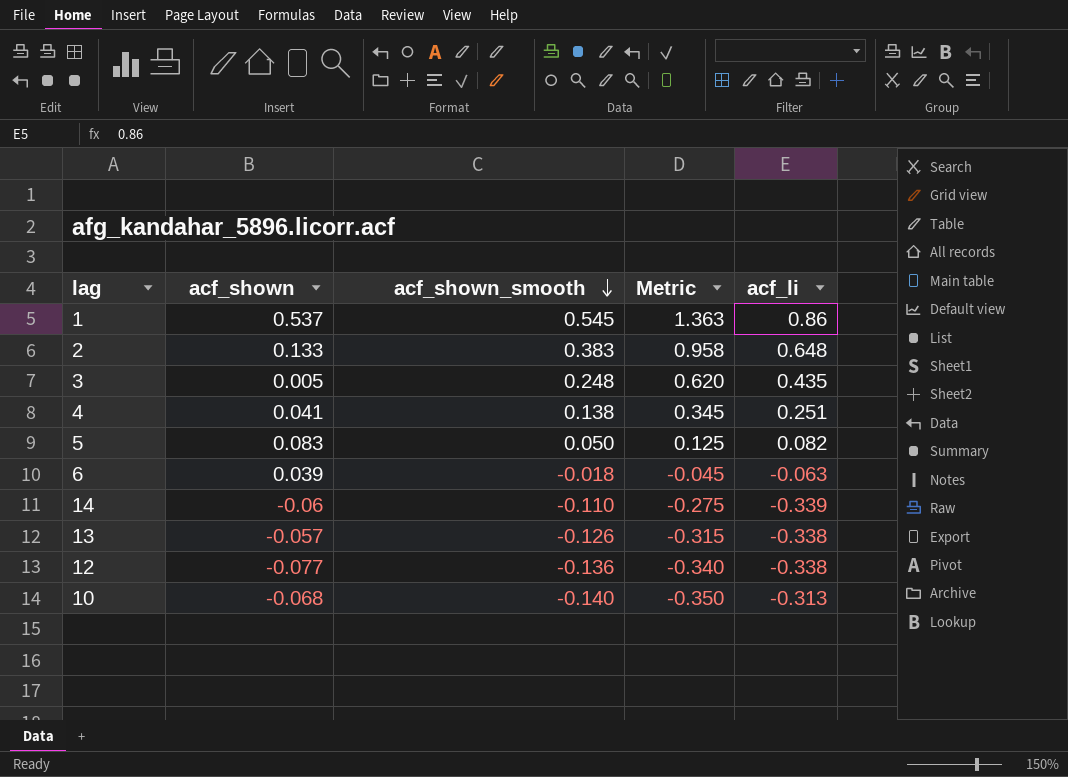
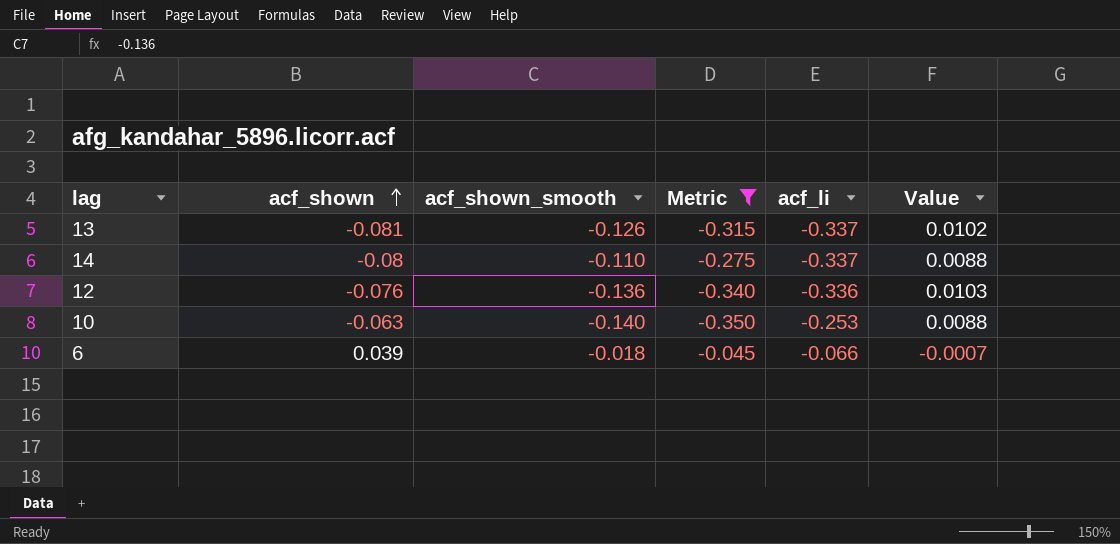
filter: none -> Metric <= -0.045
row order: acf_shown_smooth descending -> acf_shown ascending
column Value | formula: none -> [acf_shown] * [acf_shown_smooth]
13 | acf_shown: -0.057 -> -0.081
13 | acf_li: -0.338 -> -0.337
14 | acf_shown: -0.06 -> -0.08
14 | acf_li: -0.339 -> -0.337
12 | acf_shown: -0.077 -> -0.076
12 | acf_li: -0.338 -> -0.336
10 | acf_shown: -0.068 -> -0.063
10 | acf_li: -0.313 -> -0.253
6 | acf_li: -0.063 -> -0.066

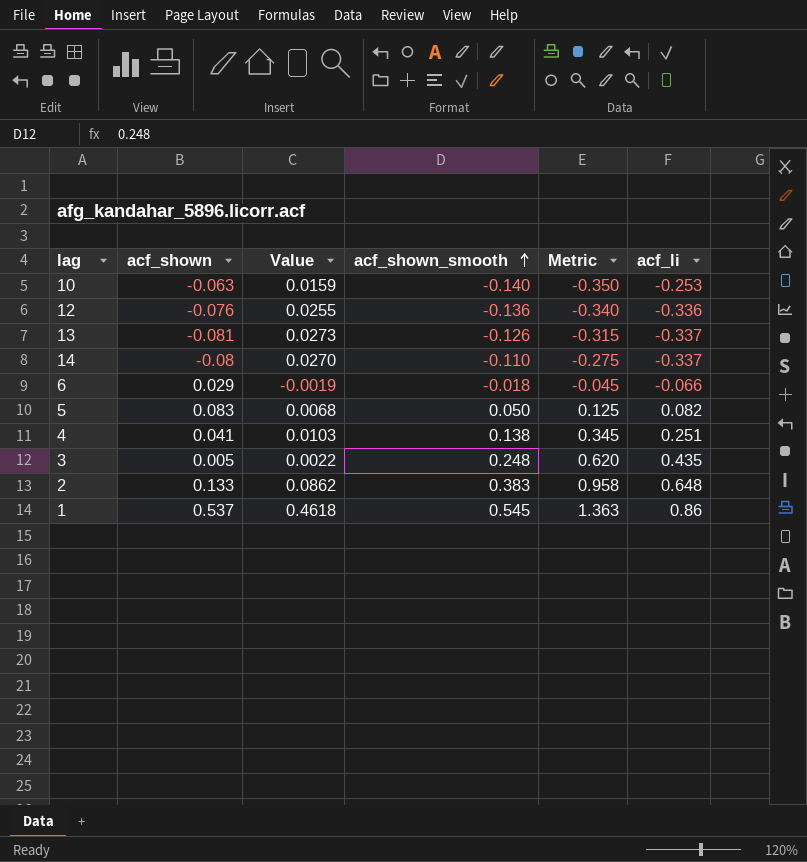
filter: Metric <= -0.045 -> none
row order: acf_shown ascending -> acf_shown_smooth ascending
column Value | formula: [acf_shown] * [acf_shown_smooth] -> [acf_shown] * [acf_li]
column Value | position: 6 -> 3
6 | acf_shown: 0.039 -> 0.029

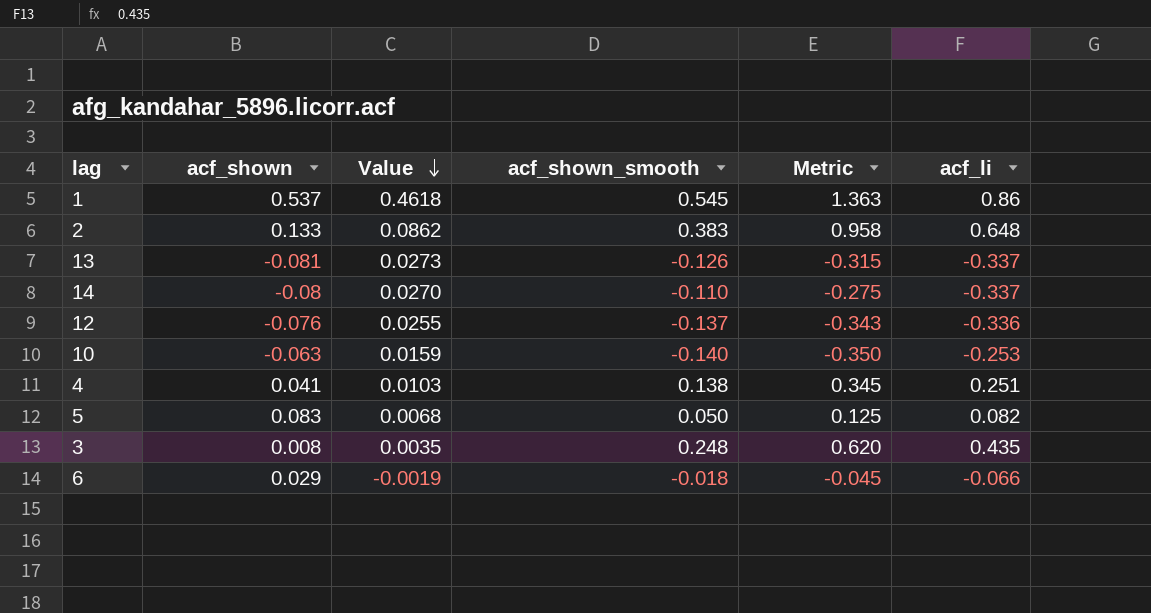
row order: acf_shown_smooth ascending -> Value descending
12 | acf_shown_smooth: -0.136 -> -0.137
12 | Metric: -0.340 -> -0.343
3 | acf_shown: 0.005 -> 0.008
3 | Value: 0.0022 -> 0.0035

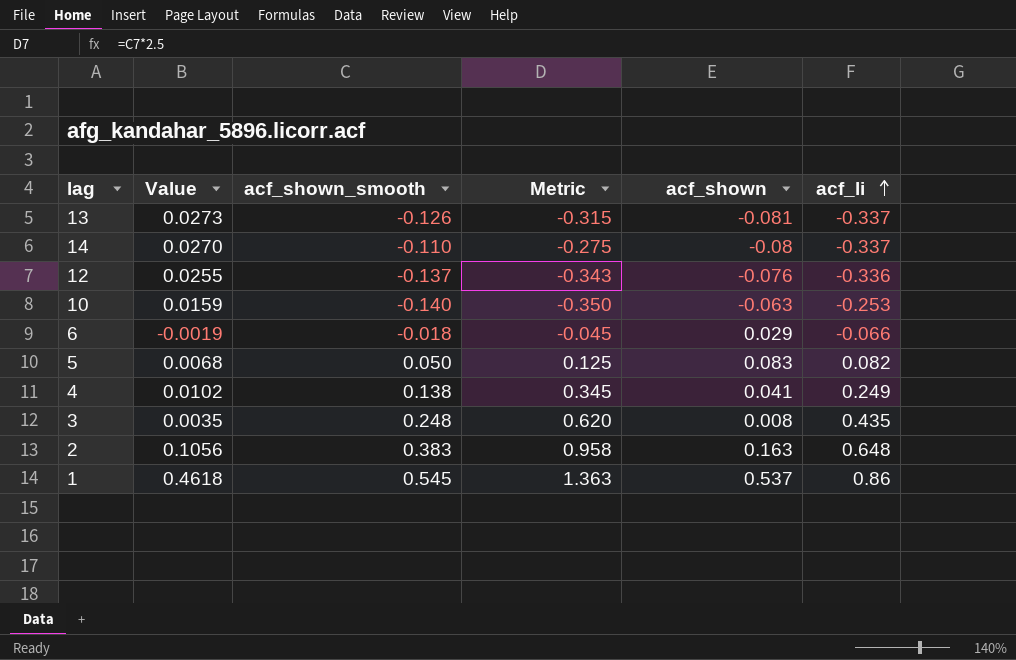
row order: Value descending -> acf_li ascending
column acf_shown | position: 2 -> 5
4 | Value: 0.0103 -> 0.0102
4 | acf_li: 0.251 -> 0.249
2 | Value: 0.0862 -> 0.1056
2 | acf_shown: 0.133 -> 0.163

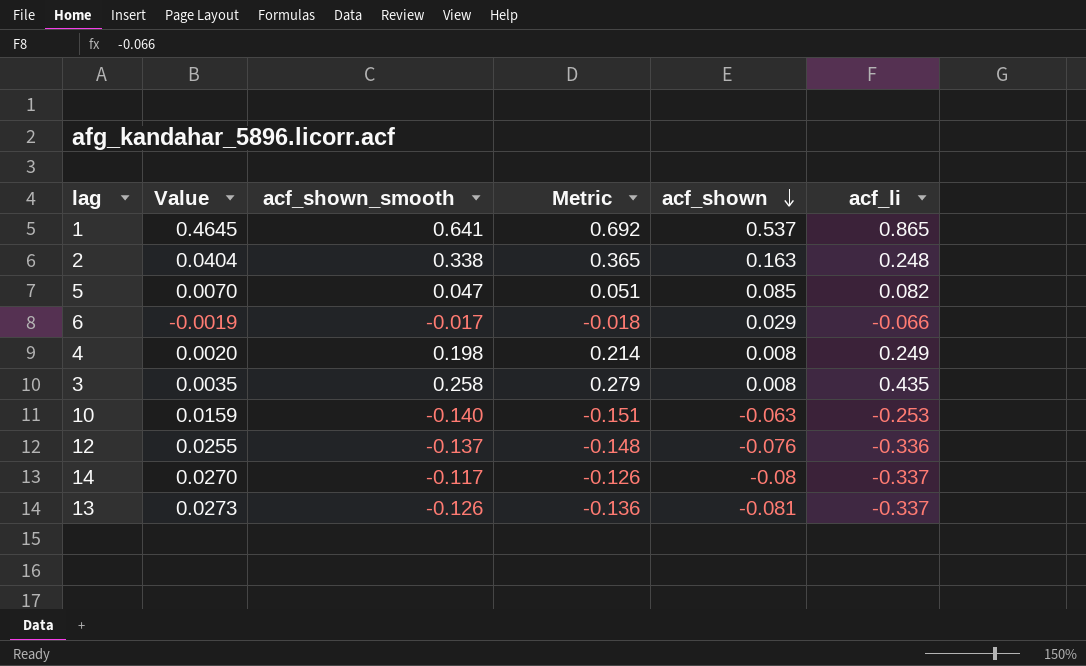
row order: acf_li ascending -> acf_shown descending
column Metric | formula: [acf_shown_smooth] * 2.5 -> [acf_shown_smooth] * 1.08
1 | Value: 0.4618 -> 0.4645
1 | acf_shown_smooth: 0.545 -> 0.641
1 | acf_li: 0.86 -> 0.865
2 | Value: 0.1056 -> 0.0404
2 | acf_shown_smooth: 0.383 -> 0.338
2 | acf_li: 0.648 -> 0.248
5 | Value: 0.0068 -> 0.0070
5 | acf_shown_smooth: 0.050 -> 0.047
5 | acf_shown: 0.083 -> 0.085
6 | acf_shown_smooth: -0.018 -> -0.017
4 | Value: 0.0102 -> 0.0020
4 | acf_shown_smooth: 0.138 -> 0.198
4 | acf_shown: 0.041 -> 0.008
3 | acf_shown_smooth: 0.248 -> 0.258
14 | acf_shown_smooth: -0.110 -> -0.117

